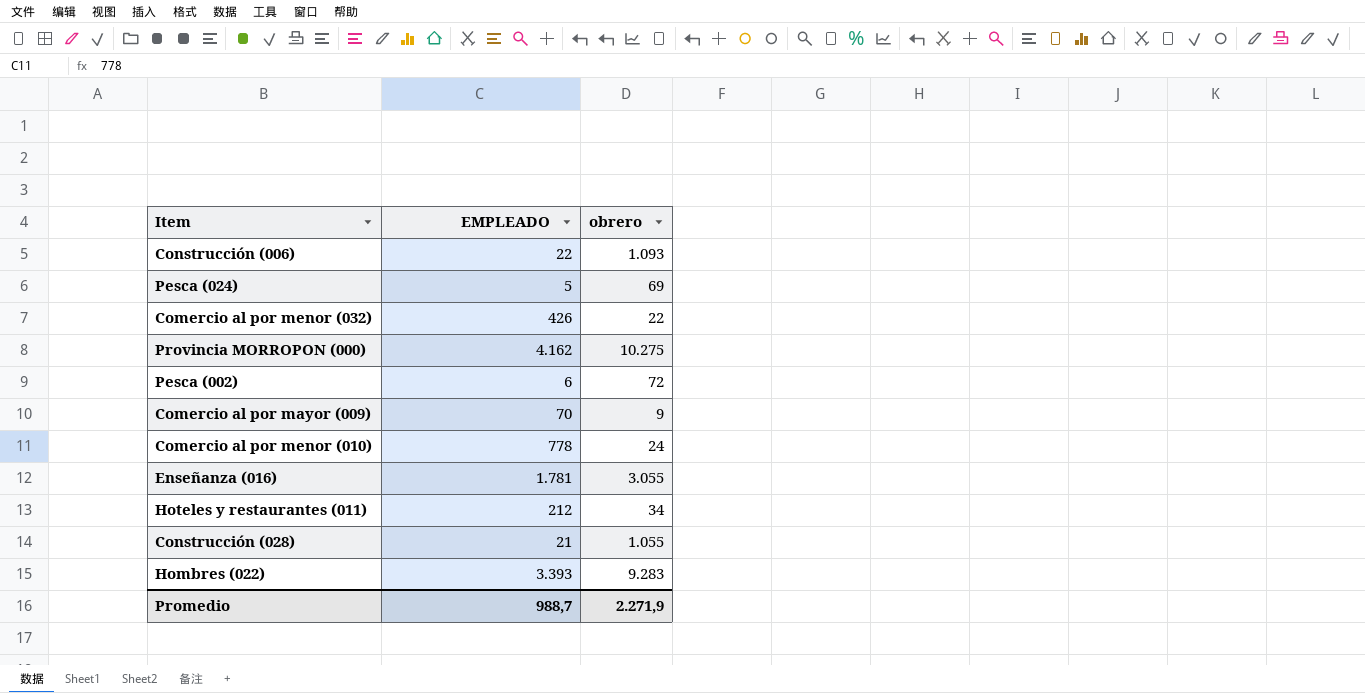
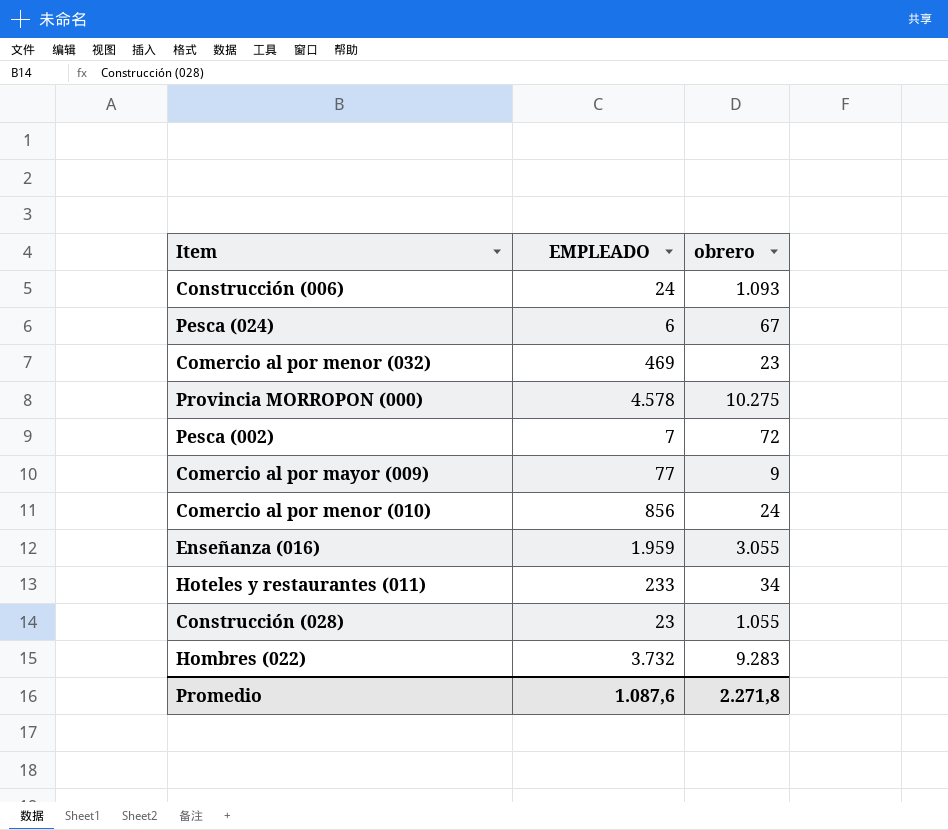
Construcción (006) | EMPLEADO: 22 -> 24
Pesca (024) | EMPLEADO: 5 -> 6
Pesca (024) | obrero: 69 -> 67
Comercio al por menor (032) | EMPLEADO: 426 -> 469
Comercio al por menor (032) | obrero: 22 -> 23
Provincia MORROPON (000) | EMPLEADO: 4.162 -> 4.578
Pesca (002) | EMPLEADO: 6 -> 7
Comercio al por mayor (009) | EMPLEADO: 70 -> 77
Comercio al por menor (010) | EMPLEADO: 778 -> 856
Enseñanza (016) | EMPLEADO: 1.781 -> 1.959
Hoteles y restaurantes (011) | EMPLEADO: 212 -> 233
Construcción (028) | EMPLEADO: 21 -> 23
Hombres (022) | EMPLEADO: 3.393 -> 3.732
Promedio | EMPLEADO: 988,7 -> 1.087,6
Promedio | obrero: 2.271,9 -> 2.271,8

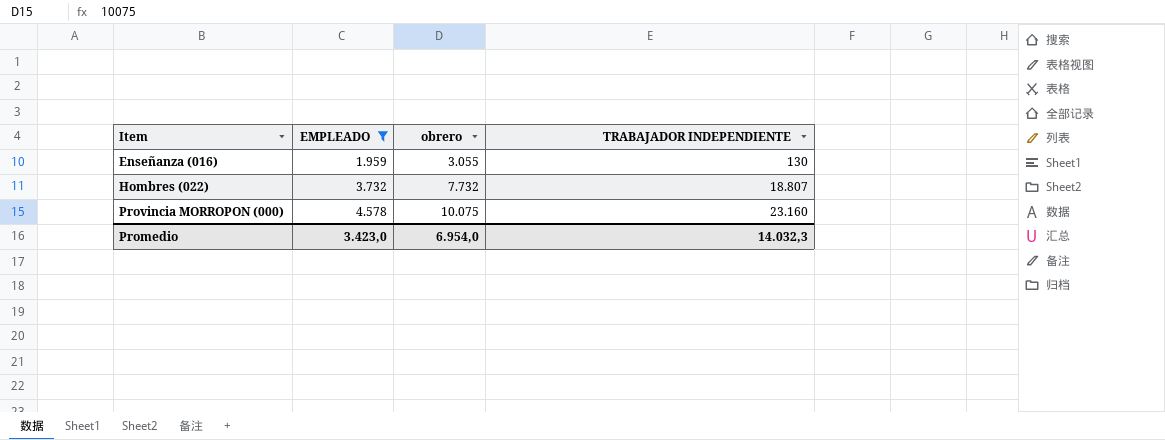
filter: none -> EMPLEADO >= 1.959
row order: none -> Item ascending
column TRABAJADOR INDEPENDIENTE | position: none -> 4
Hombres (022) | obrero: 9.283 -> 7.732
Provincia MORROPON (000) | obrero: 10.275 -> 10.075
Promedio | EMPLEADO: 1.087,6 -> 3.423,0
Promedio | obrero: 2.271,8 -> 6.954,0

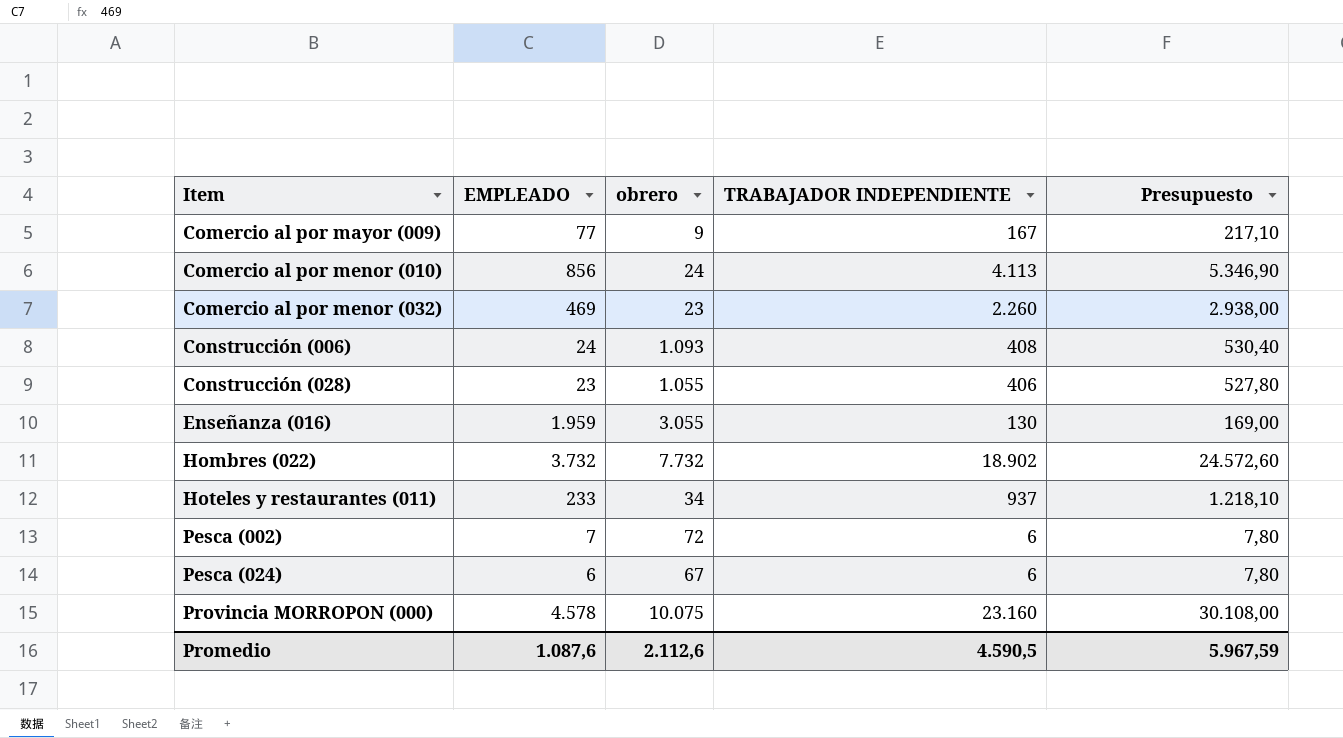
filter: EMPLEADO >= 1.959 -> none
column Presupuesto | formula: none -> [TRABAJADOR INDEPENDIENTE] * 1,3
Hombres (022) | TRABAJADOR INDEPENDIENTE: 18.807 -> 18.902
Promedio | EMPLEADO: 3.423,0 -> 1.087,6
Promedio | obrero: 6.954,0 -> 2.112,6
Promedio | TRABAJADOR INDEPENDIENTE: 14.032,3 -> 4.590,5

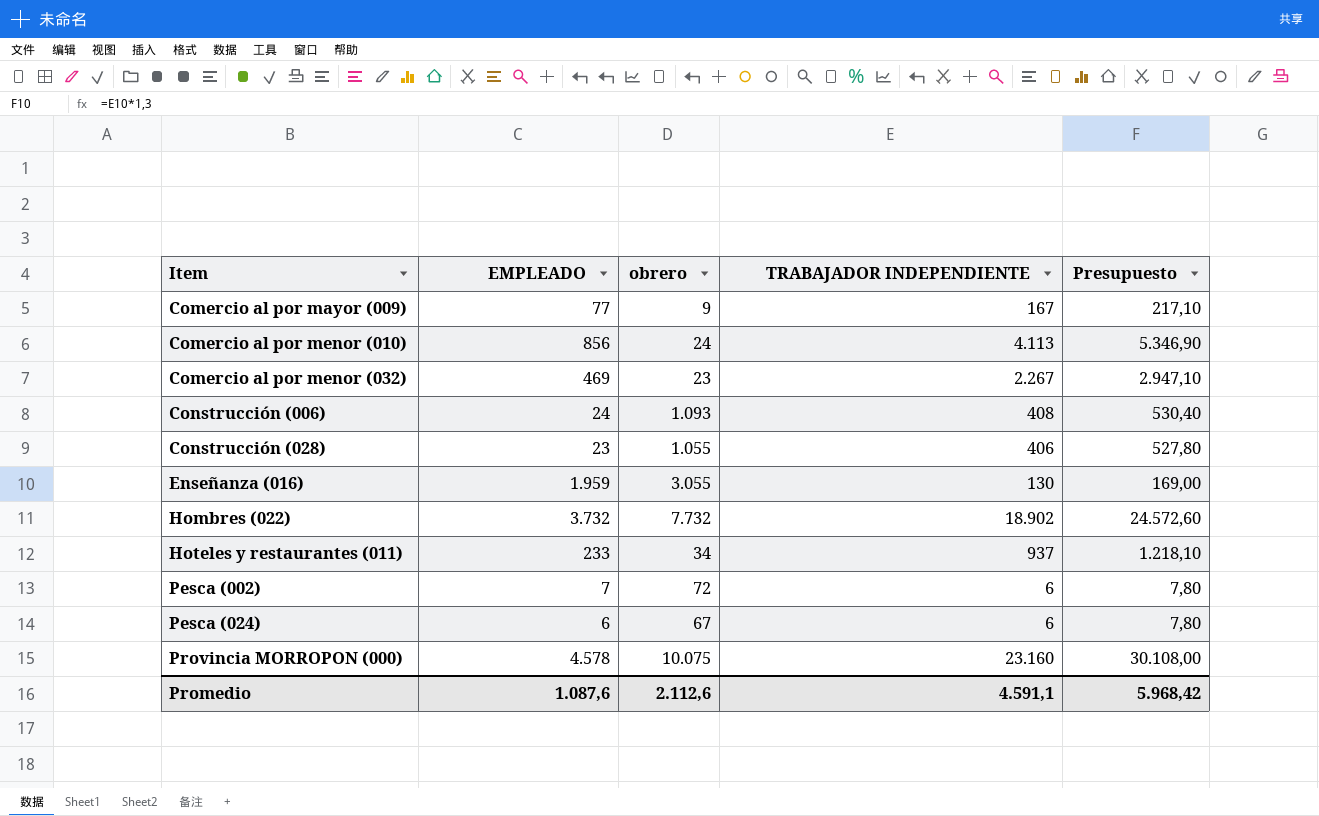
Comercio al por menor (032) | TRABAJADOR INDEPENDIENTE: 2.260 -> 2.267
Comercio al por menor (032) | Presupuesto: 2.938,00 -> 2.947,10
Promedio | TRABAJADOR INDEPENDIENTE: 4.590,5 -> 4.591,1
Promedio | Presupuesto: 5.967,59 -> 5.968,42

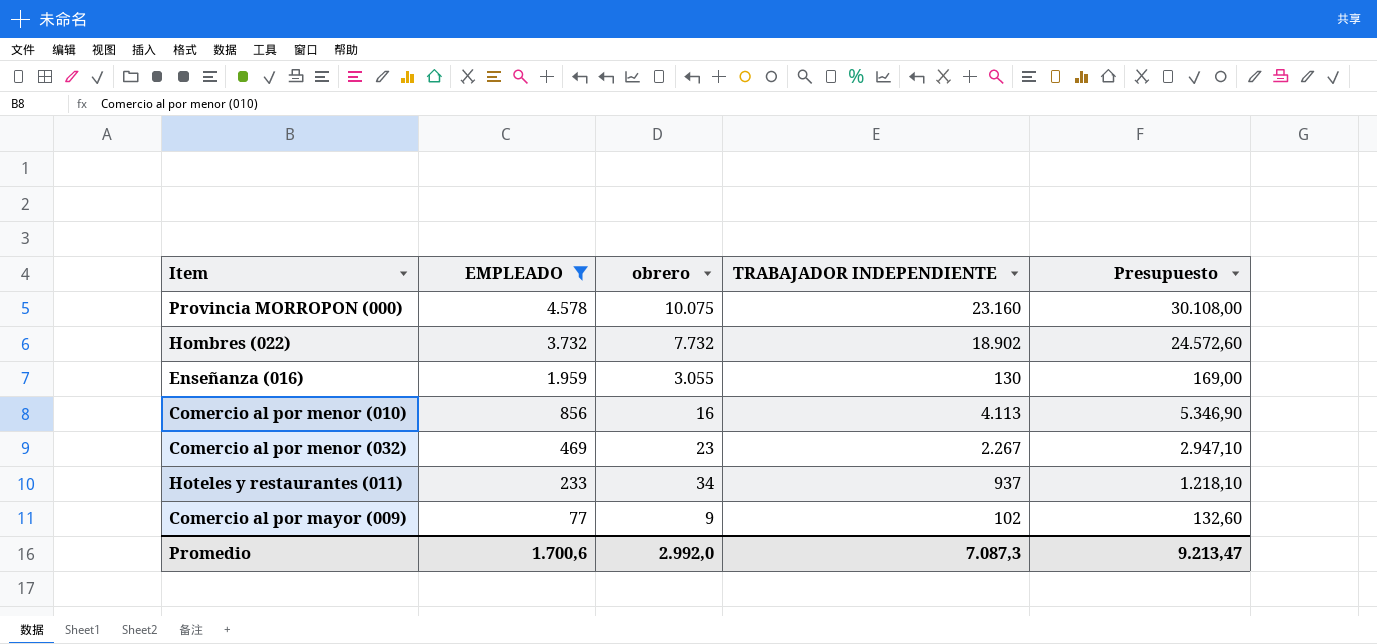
filter: none -> EMPLEADO >= 77
row order: Item ascending -> EMPLEADO descending
Comercio al por menor (010) | obrero: 24 -> 16
Comercio al por mayor (009) | TRABAJADOR INDEPENDIENTE: 167 -> 102
Comercio al por mayor (009) | Presupuesto: 217,10 -> 132,60
Promedio | EMPLEADO: 1.087,6 -> 1.700,6
Promedio | obrero: 2.112,6 -> 2.992,0
Promedio | TRABAJADOR INDEPENDIENTE: 4.591,1 -> 7.087,3
Promedio | Presupuesto: 5.968,42 -> 9.213,47

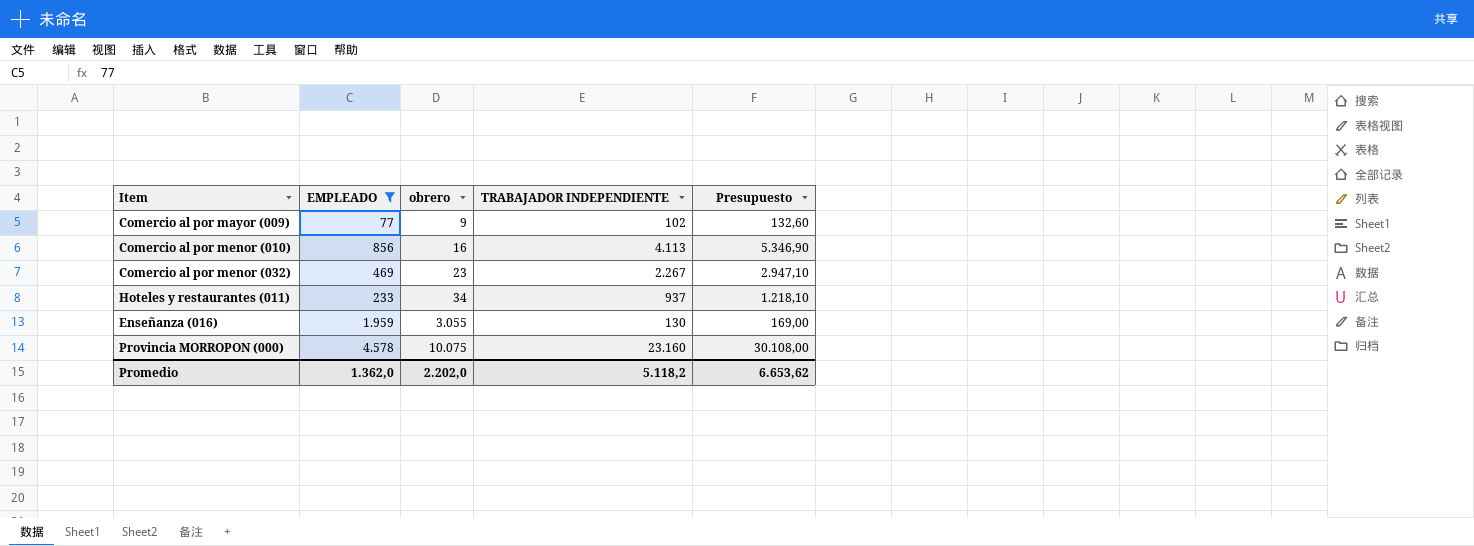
row order: EMPLEADO descending -> obrero ascending
row Hombres (022): 3.732 | 7.732 | 18.902 | 24.572,60 -> none
Promedio | EMPLEADO: 1.700,6 -> 1.362,0
Promedio | obrero: 2.992,0 -> 2.202,0
Promedio | TRABAJADOR INDEPENDIENTE: 7.087,3 -> 5.118,2
Promedio | Presupuesto: 9.213,47 -> 6.653,62

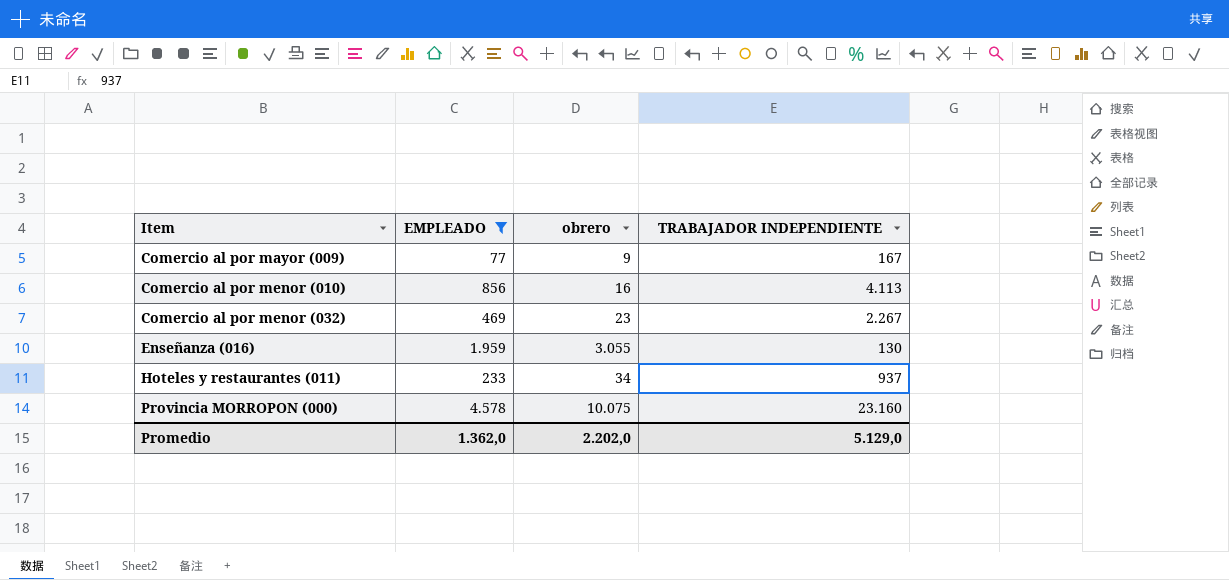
row order: obrero ascending -> Item ascending
column Presupuesto | formula: [TRABAJADOR INDEPENDIENTE] * 1,3 -> none
Comercio al por mayor (009) | TRABAJADOR INDEPENDIENTE: 102 -> 167
Promedio | TRABAJADOR INDEPENDIENTE: 5.118,2 -> 5.129,0

